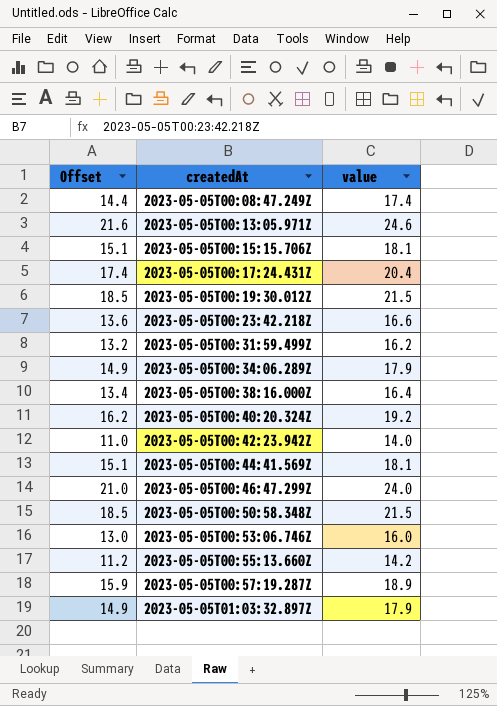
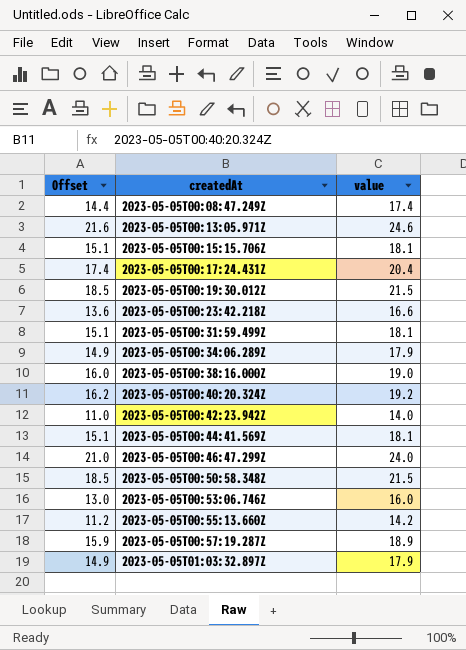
2023-05-05T00:31:59.499Z | Offset: 13.2 -> 15.1
2023-05-05T00:31:59.499Z | value: 16.2 -> 18.1
2023-05-05T00:38:16.000Z | Offset: 13.4 -> 16.0
2023-05-05T00:38:16.000Z | value: 16.4 -> 19.0

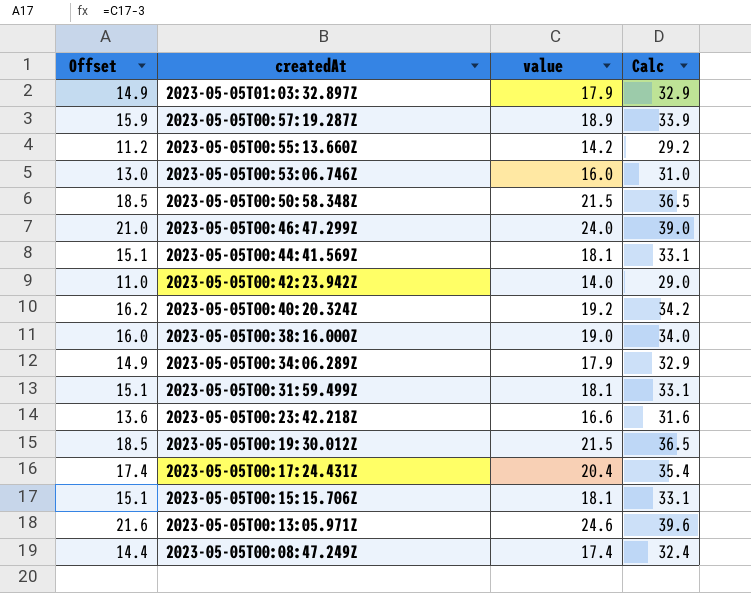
row order: createdAt ascending -> createdAt descending
column Calc | formula: none -> [value] + 15

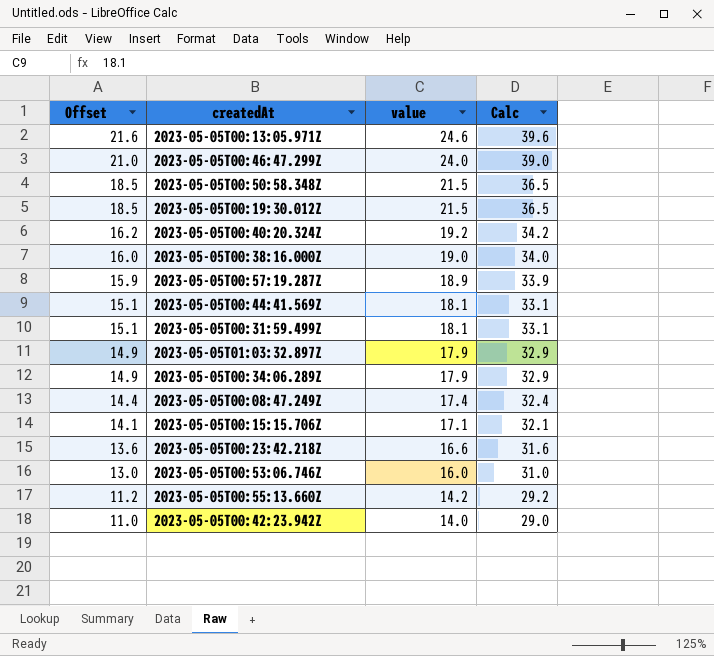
row order: createdAt descending -> Offset descending
row 2023-05-05T00:17:24.431Z: 17.4 | 20.4 | 35.4 -> none
2023-05-05T00:15:15.706Z | Offset: 15.1 -> 14.1
2023-05-05T00:15:15.706Z | value: 18.1 -> 17.1
2023-05-05T00:15:15.706Z | Calc: 33.1 -> 32.1

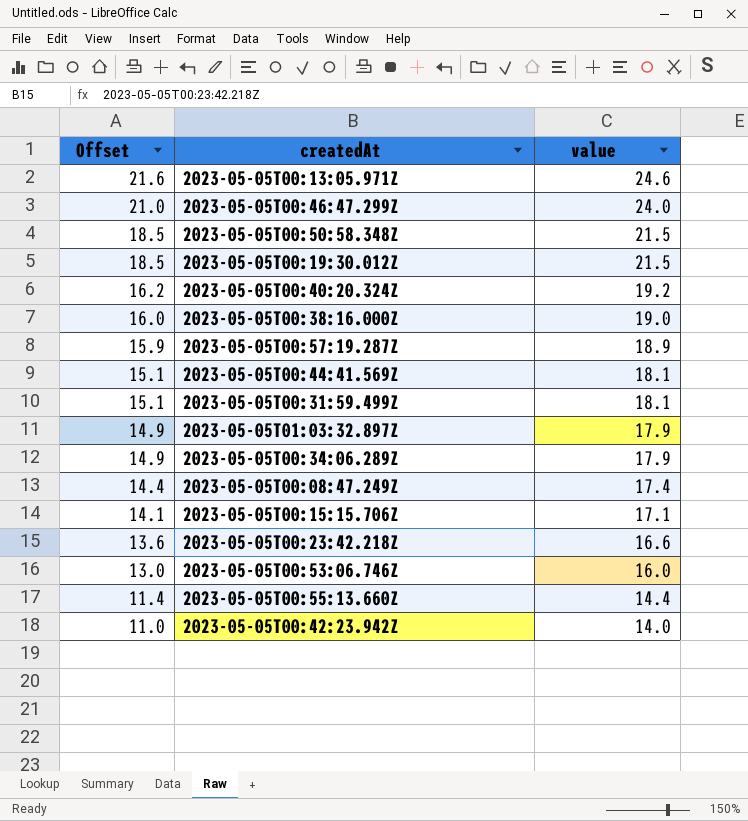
column Calc | formula: [value] + 15 -> none
2023-05-05T00:55:13.660Z | Offset: 11.2 -> 11.4
2023-05-05T00:55:13.660Z | value: 14.2 -> 14.4

